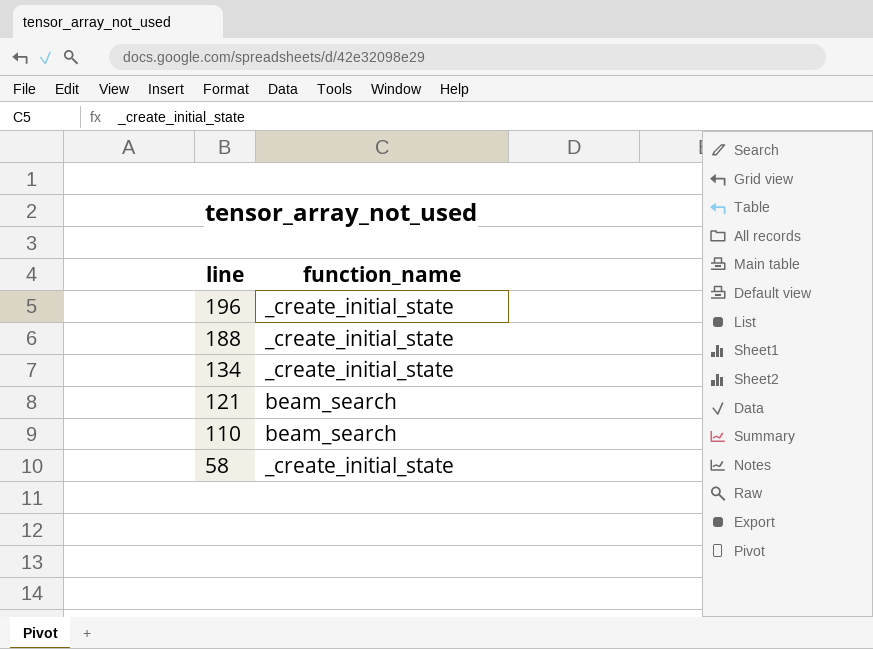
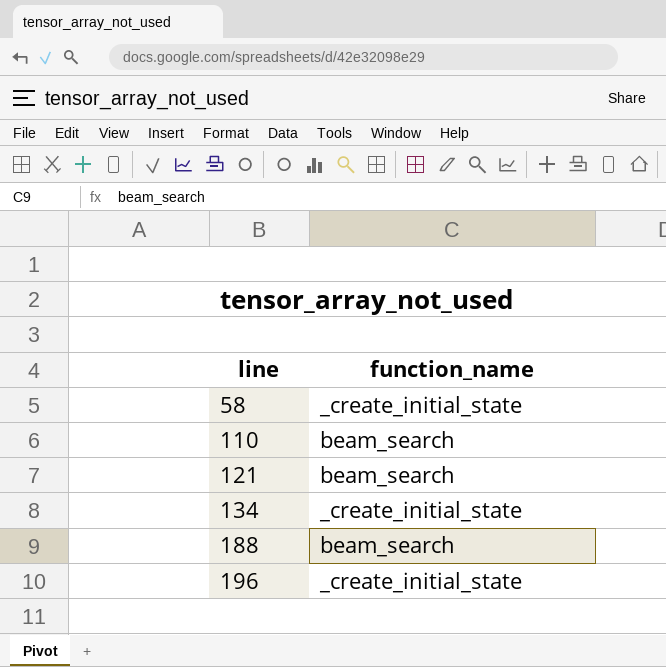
row order: line descending -> line ascending
188 | function_name: _create_initial_state -> beam_search

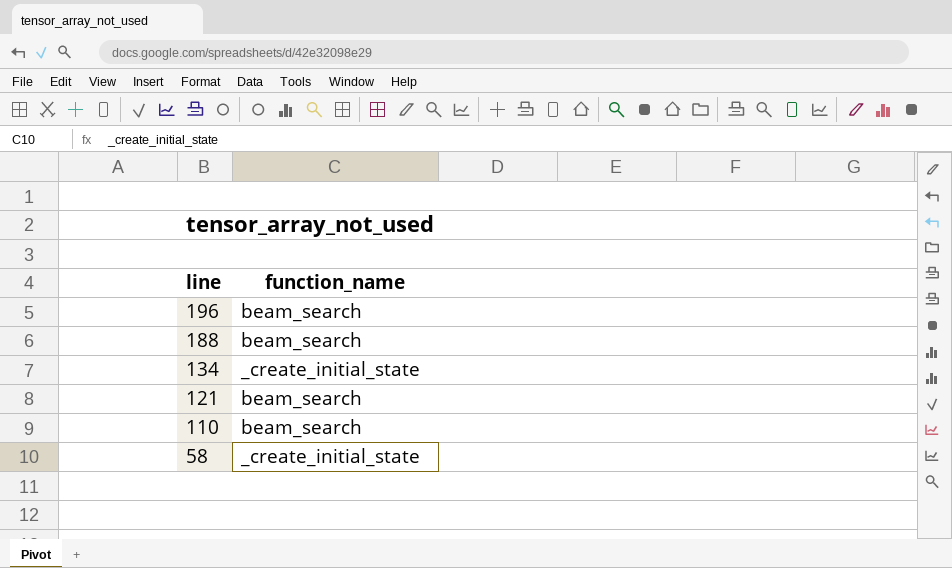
row order: line ascending -> line descending
196 | function_name: _create_initial_state -> beam_search

